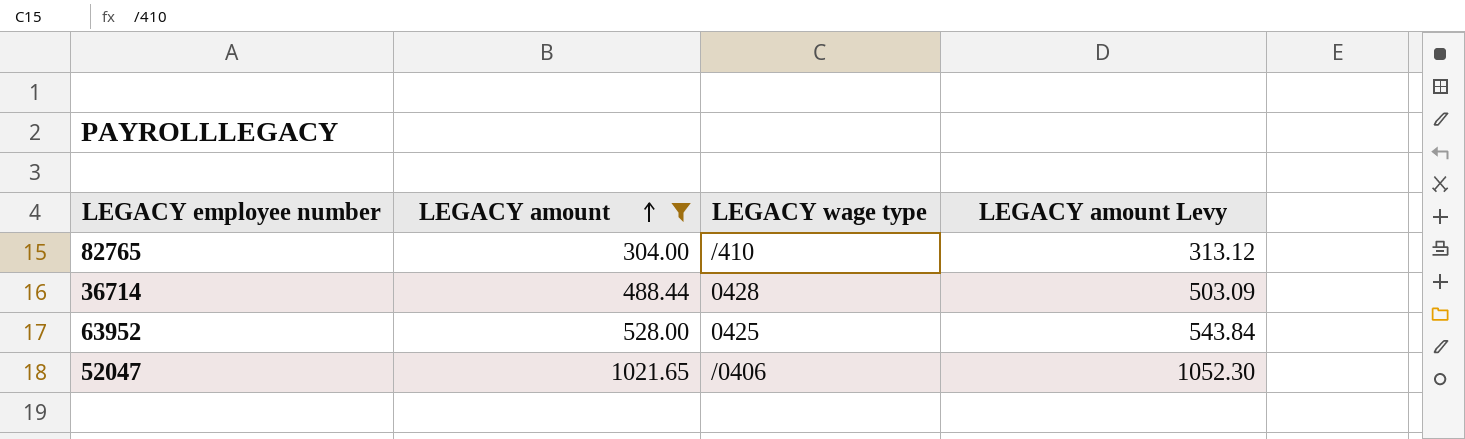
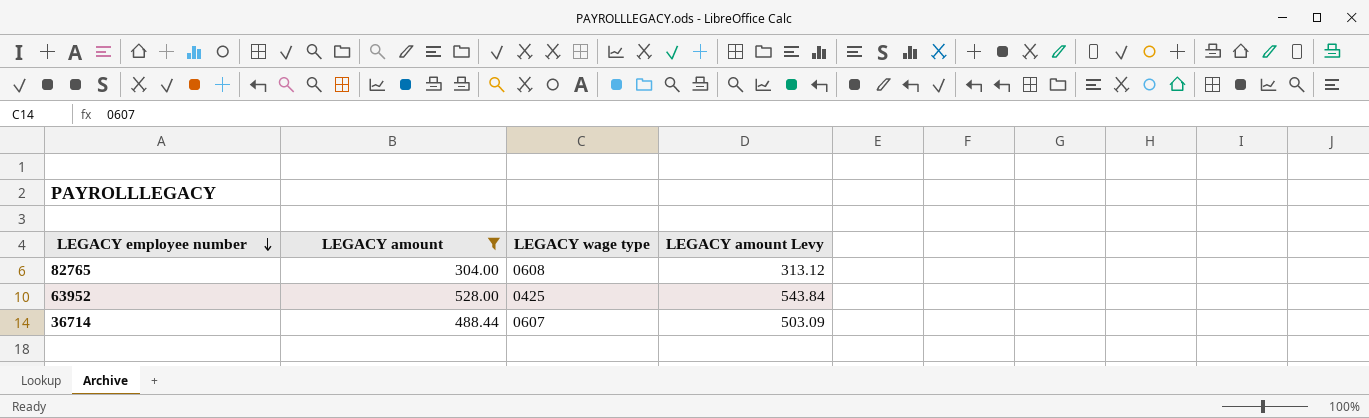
row order: LEGACY amount ascending -> LEGACY employee number descending
row 52047: 1021.65 | /0406 | 1052.30 -> none
82765 | LEGACY wage type: /410 -> 0608
36714 | LEGACY wage type: 0428 -> 0607

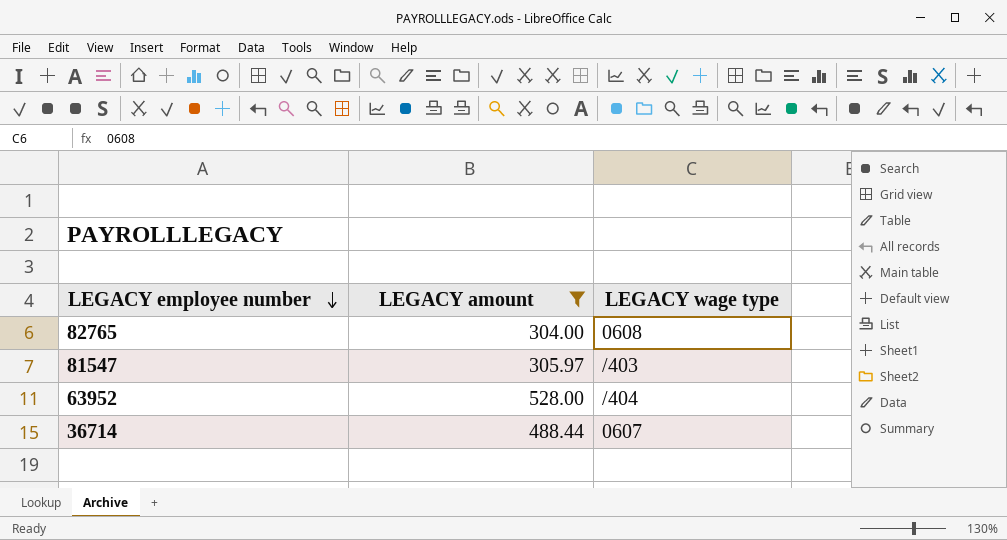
column LEGACY amount Levy | formula: [LEGACY amount] * 1.03 -> none
row 81547: none -> 305.97 | /403
63952 | LEGACY wage type: 0425 -> /404

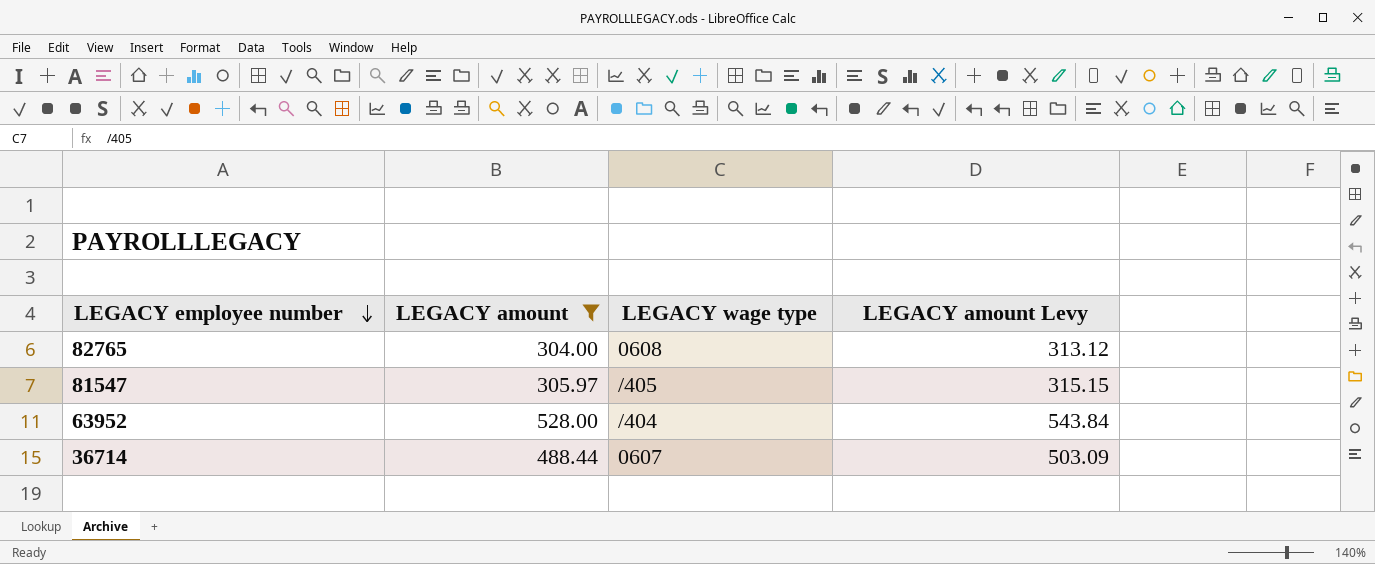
column LEGACY amount Levy | formula: none -> [LEGACY amount] * 1.03
81547 | LEGACY wage type: /403 -> /405

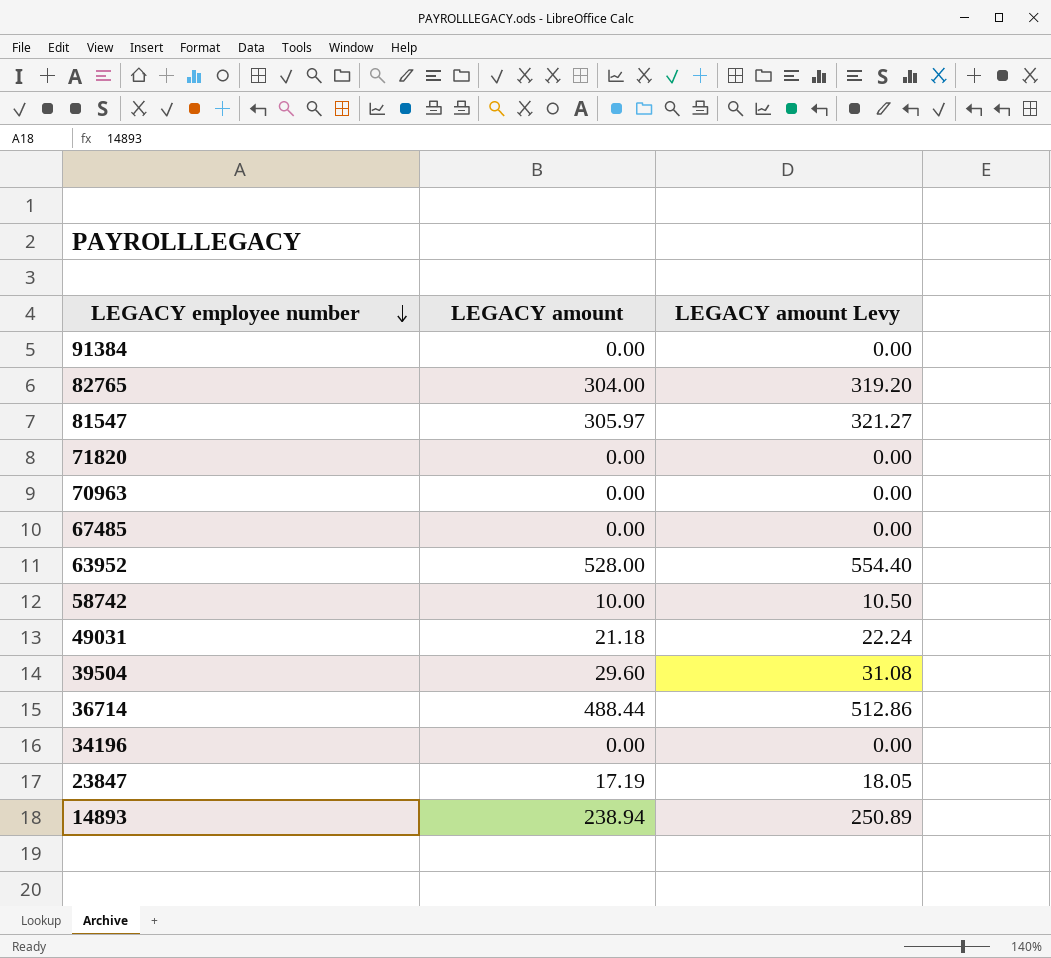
filter: LEGACY amount >= 304.00 -> none
column LEGACY wage type | position: 3 -> none
column LEGACY amount Levy | formula: [LEGACY amount] * 1.03 -> [LEGACY amount] * 1.05

